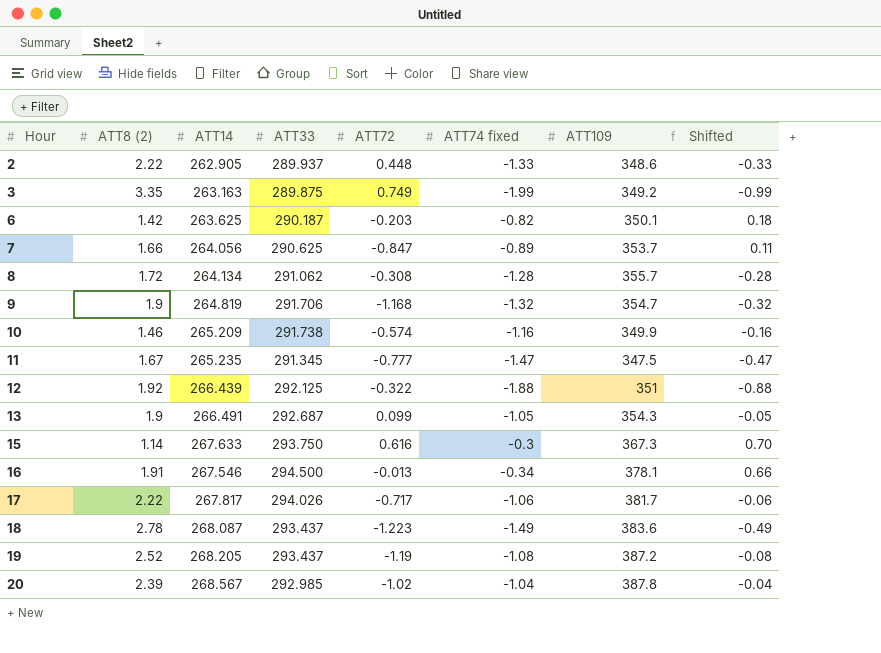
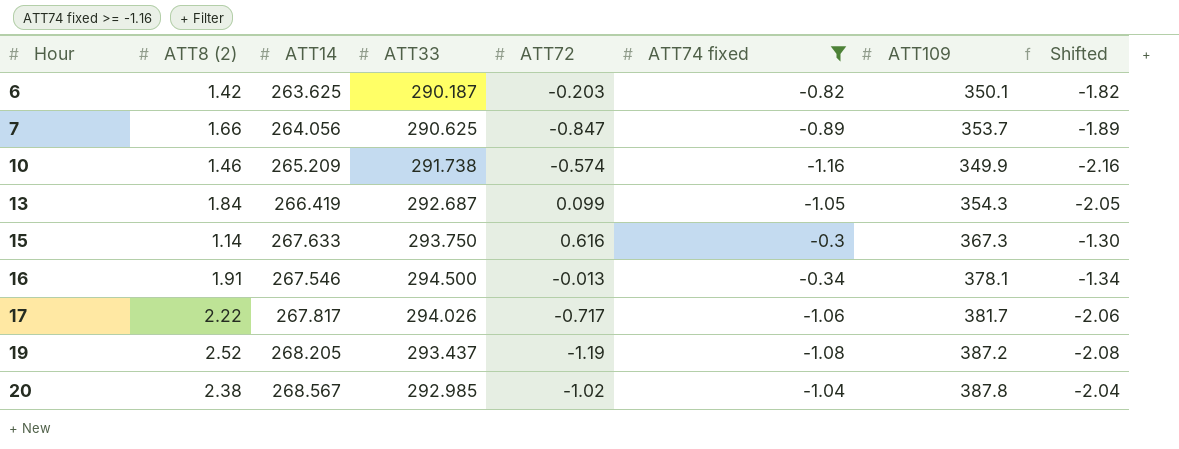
filter: none -> ATT74 fixed >= -1.16
column Shifted | formula: [ATT74 fixed] + 1 -> [ATT74 fixed] - 1
13 | ATT8 (2): 1.9 -> 1.84
13 | ATT14: 266.491 -> 266.419
20 | ATT8 (2): 2.39 -> 2.38

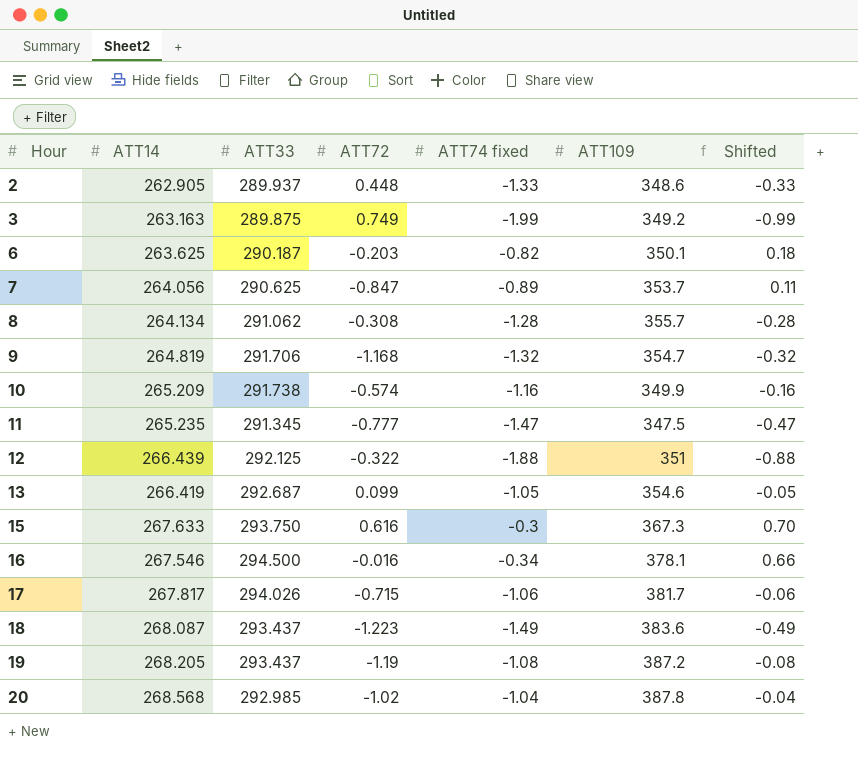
filter: ATT74 fixed >= -1.16 -> none
column ATT8 (2) | position: 2 -> none
column Shifted | formula: [ATT74 fixed] - 1 -> [ATT74 fixed] + 1
13 | ATT109: 354.3 -> 354.6
16 | ATT72: -0.013 -> -0.016
17 | ATT72: -0.717 -> -0.715
20 | ATT14: 268.567 -> 268.568

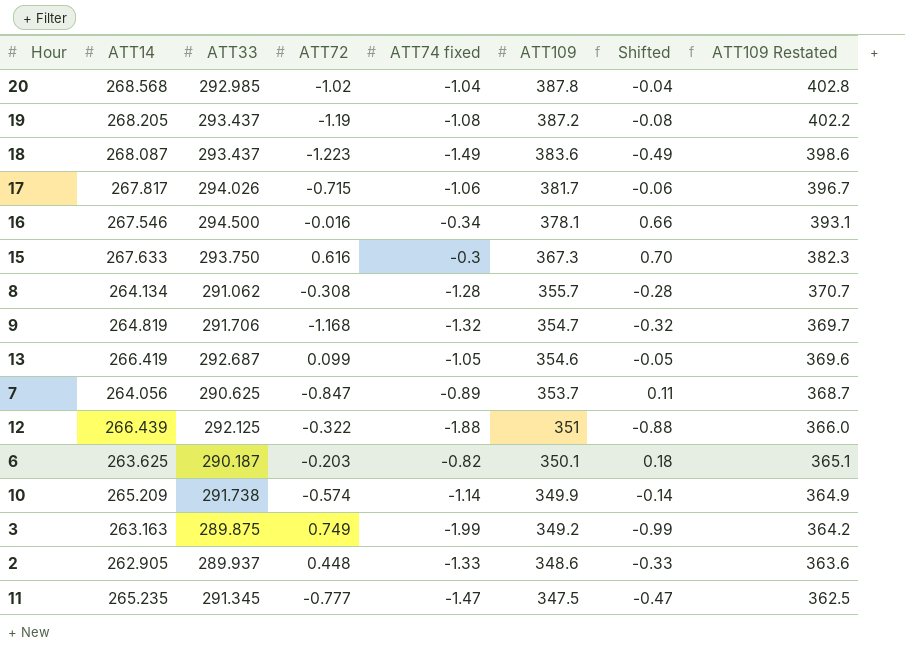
row order: Hour ascending -> ATT109 descending
column ATT109 Restated | formula: none -> [ATT109] + 15
10 | ATT74 fixed: -1.16 -> -1.14
10 | Shifted: -0.16 -> -0.14

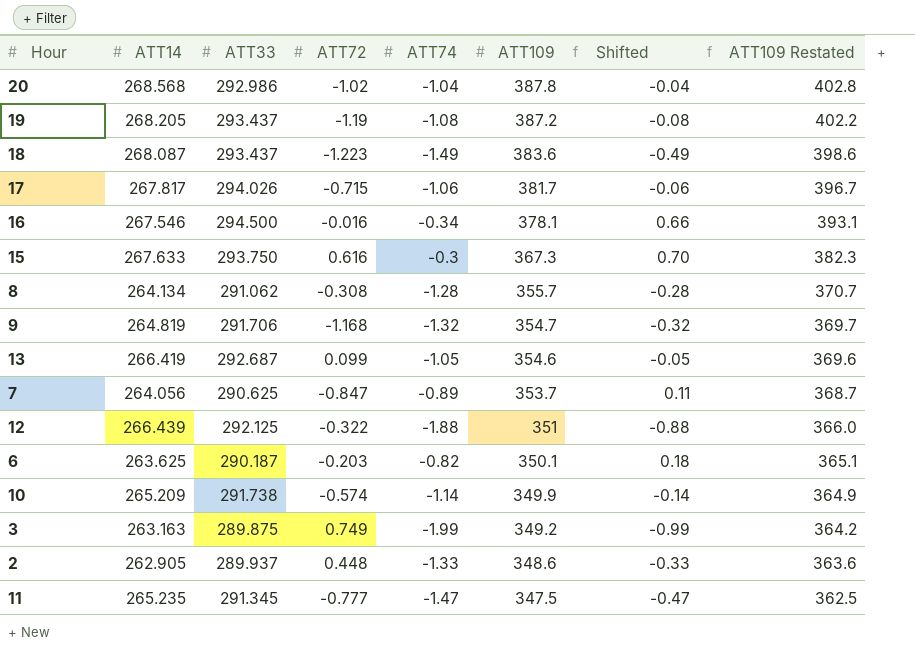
column name: ATT74 fixed -> ATT74
20 | ATT33: 292.985 -> 292.986

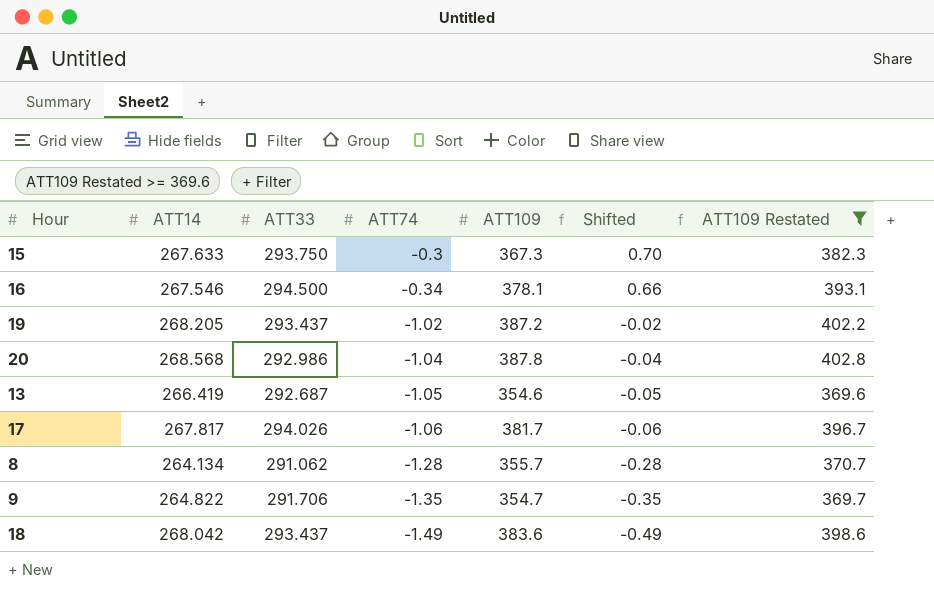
filter: none -> ATT109 Restated >= 369.6
row order: ATT109 descending -> ATT74 descending
column ATT72 | position: 4 -> none
19 | ATT74: -1.08 -> -1.02
19 | Shifted: -0.08 -> -0.02
9 | ATT14: 264.819 -> 264.822
9 | ATT74: -1.32 -> -1.35
9 | Shifted: -0.32 -> -0.35
18 | ATT14: 268.087 -> 268.042

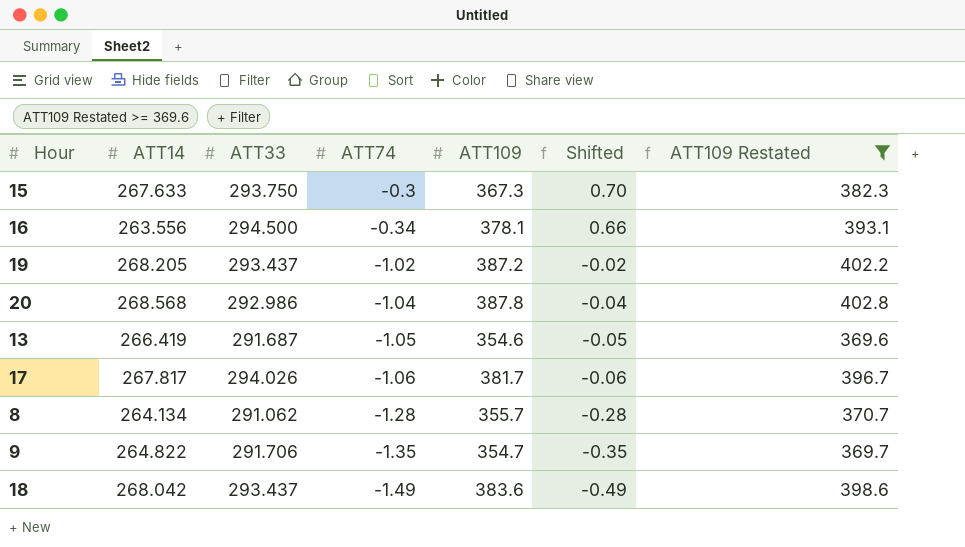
16 | ATT14: 267.546 -> 263.556
13 | ATT33: 292.687 -> 291.687

